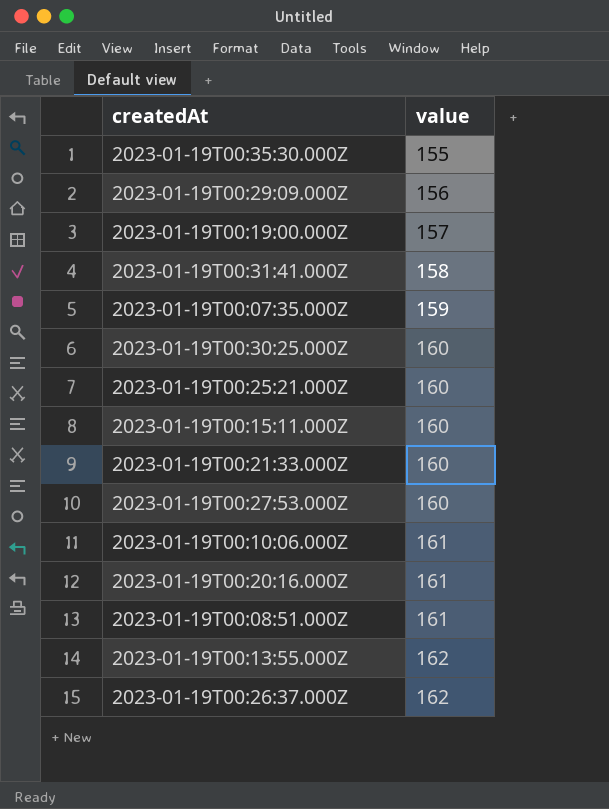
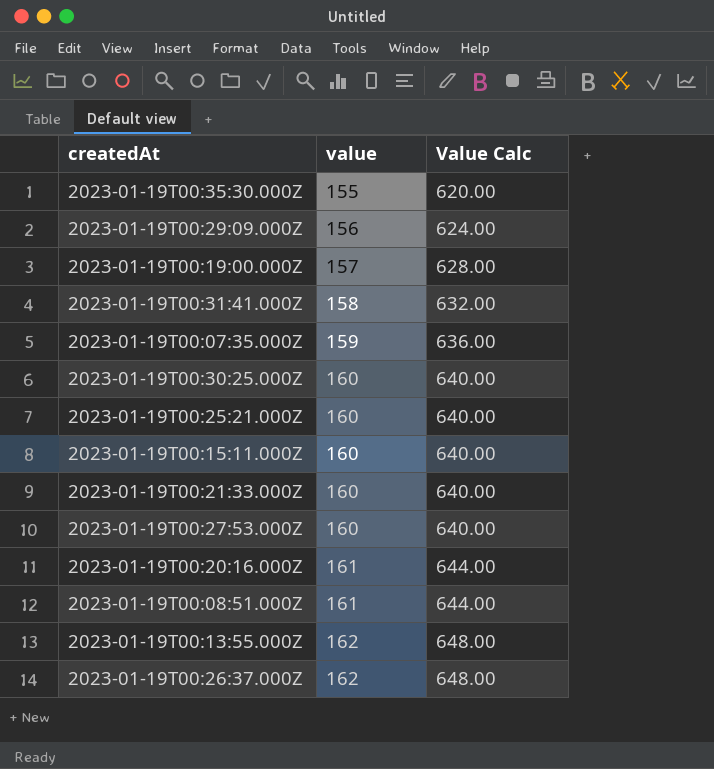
column Value Calc | formula: none -> [value] * 4
row 2023-01-19T00:10:06.000Z: 161 -> none

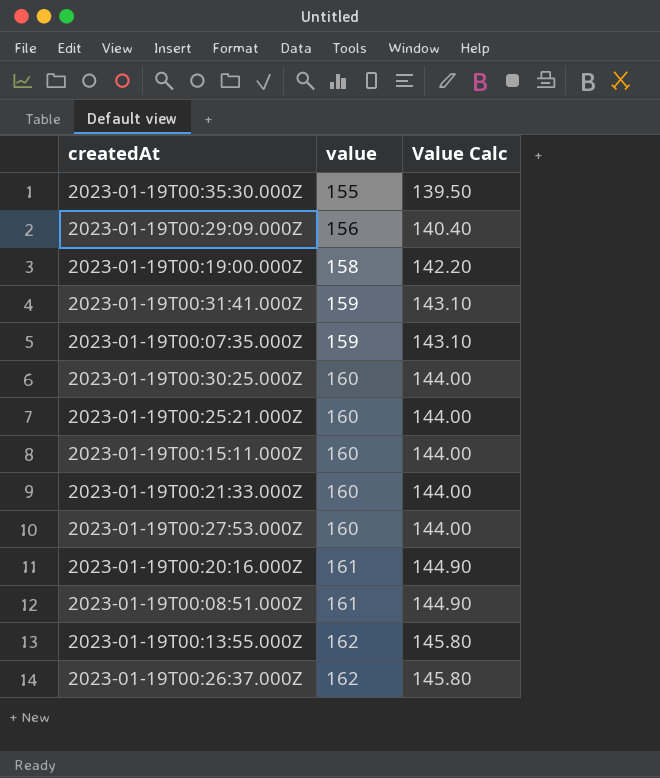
column Value Calc | formula: [value] * 4 -> [value] * 0.9
2023-01-19T00:19:00.000Z | value: 157 -> 158
2023-01-19T00:31:41.000Z | value: 158 -> 159

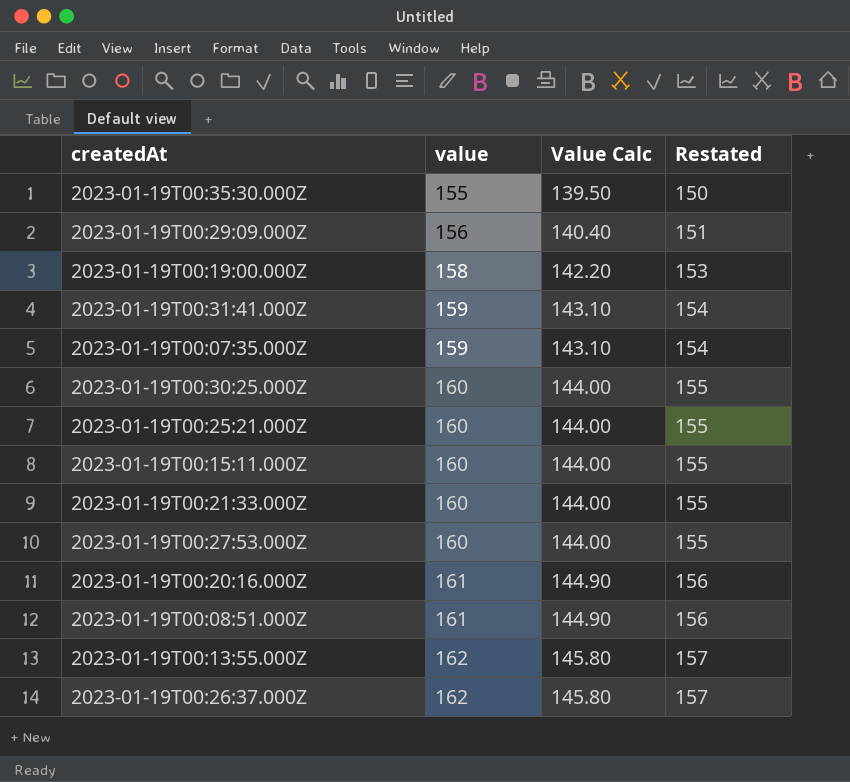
column Restated | formula: none -> [value] - 5

